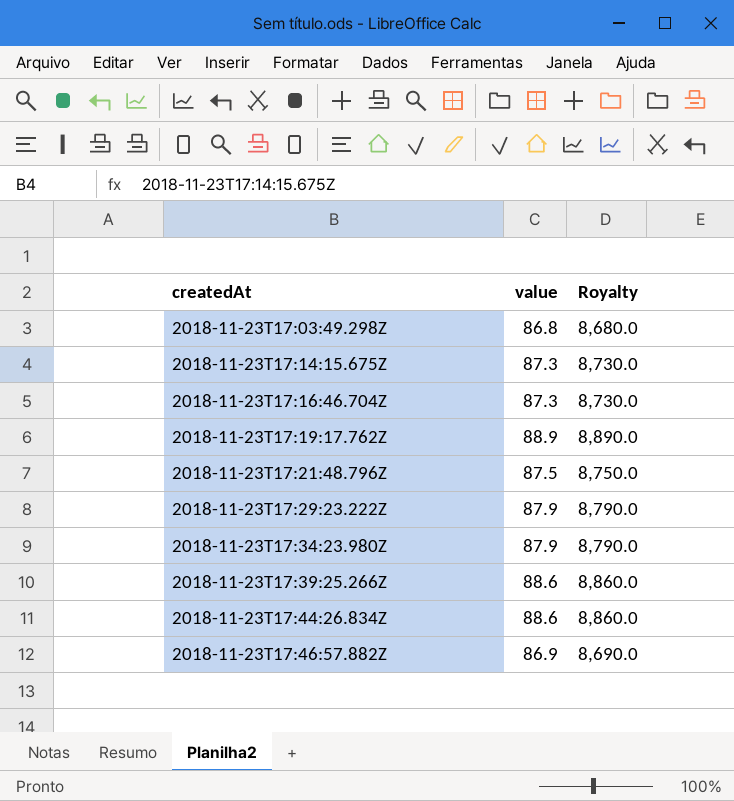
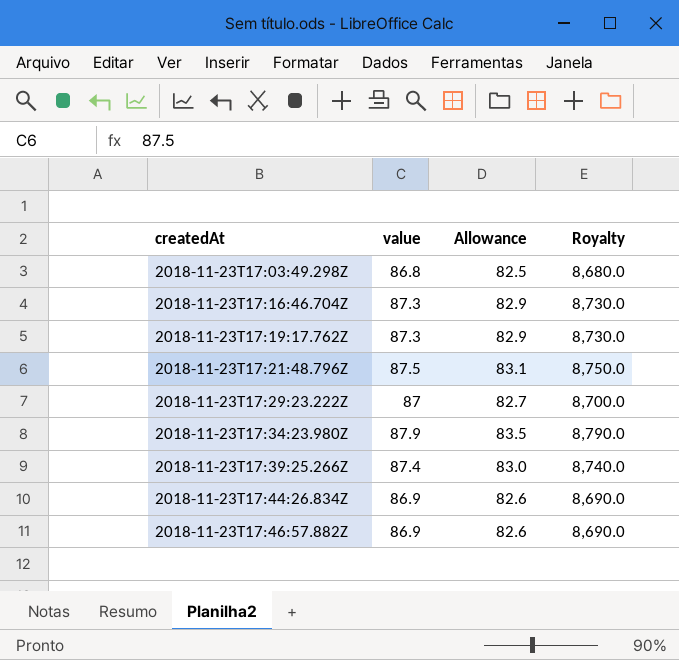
column Allowance | formula: none -> [value] * 0.95
row 2018-11-23T17:14:15.675Z: 87.3 | 8,730.0 -> none
2018-11-23T17:19:17.762Z | value: 88.9 -> 87.3
2018-11-23T17:19:17.762Z | Royalty: 8,890.0 -> 8,730.0
2018-11-23T17:29:23.222Z | value: 87.9 -> 87
2018-11-23T17:29:23.222Z | Royalty: 8,790.0 -> 8,700.0
2018-11-23T17:39:25.266Z | value: 88.6 -> 87.4
2018-11-23T17:39:25.266Z | Royalty: 8,860.0 -> 8,740.0
2018-11-23T17:44:26.834Z | value: 88.6 -> 86.9
2018-11-23T17:44:26.834Z | Royalty: 8,860.0 -> 8,690.0

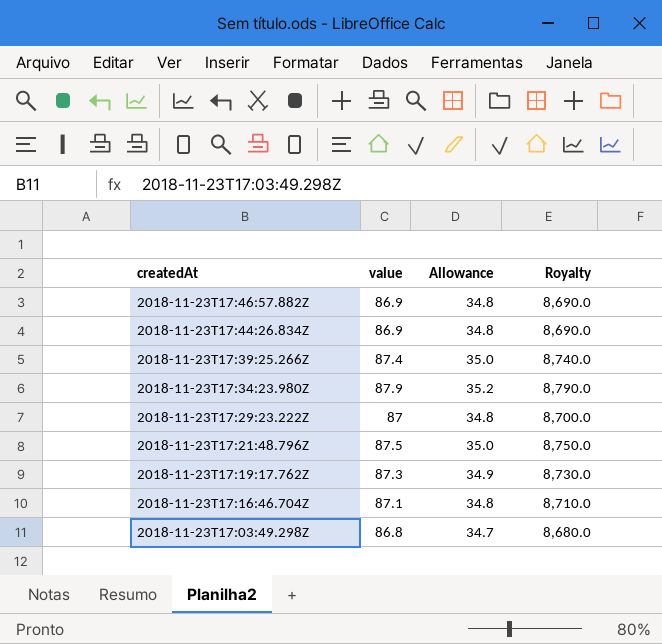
row order: createdAt ascending -> createdAt descending
column Allowance | formula: [value] * 0.95 -> [value] * 0.4
2018-11-23T17:16:46.704Z | value: 87.3 -> 87.1
2018-11-23T17:16:46.704Z | Royalty: 8,730.0 -> 8,710.0

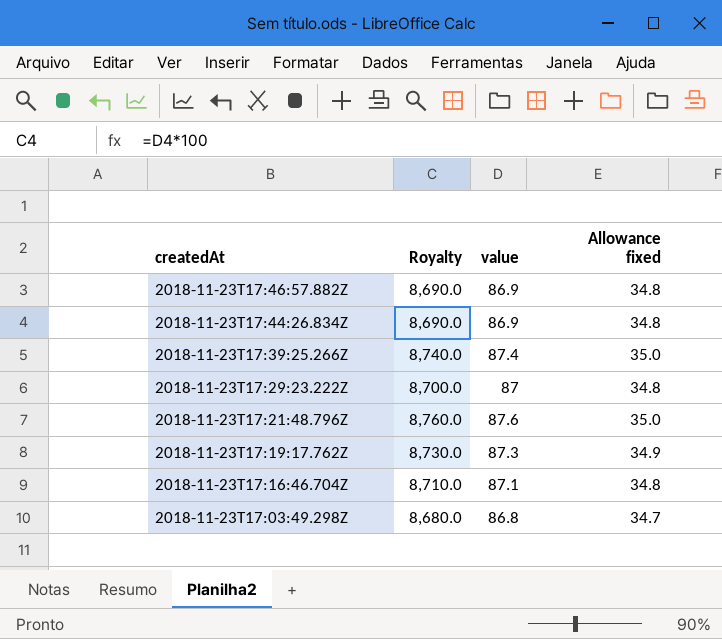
column Royalty | position: 4 -> 2
column name: Allowance -> Allowance fixed
row 2018-11-23T17:34:23.980Z: 87.9 | 35.2 | 8,790.0 -> none
2018-11-23T17:21:48.796Z | Royalty: 8,750.0 -> 8,760.0
2018-11-23T17:21:48.796Z | value: 87.5 -> 87.6

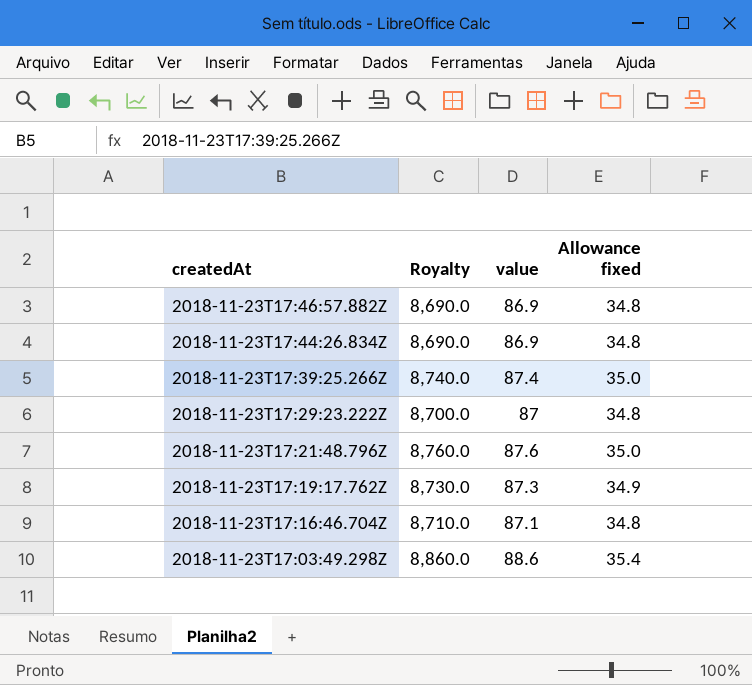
2018-11-23T17:03:49.298Z | Royalty: 8,680.0 -> 8,860.0
2018-11-23T17:03:49.298Z | value: 86.8 -> 88.6
2018-11-23T17:03:49.298Z | Allowance fixed: 34.7 -> 35.4

